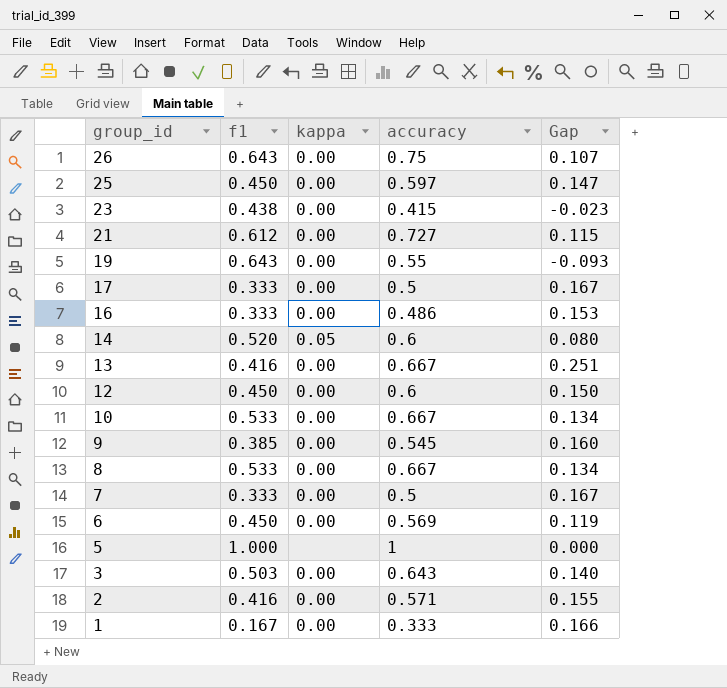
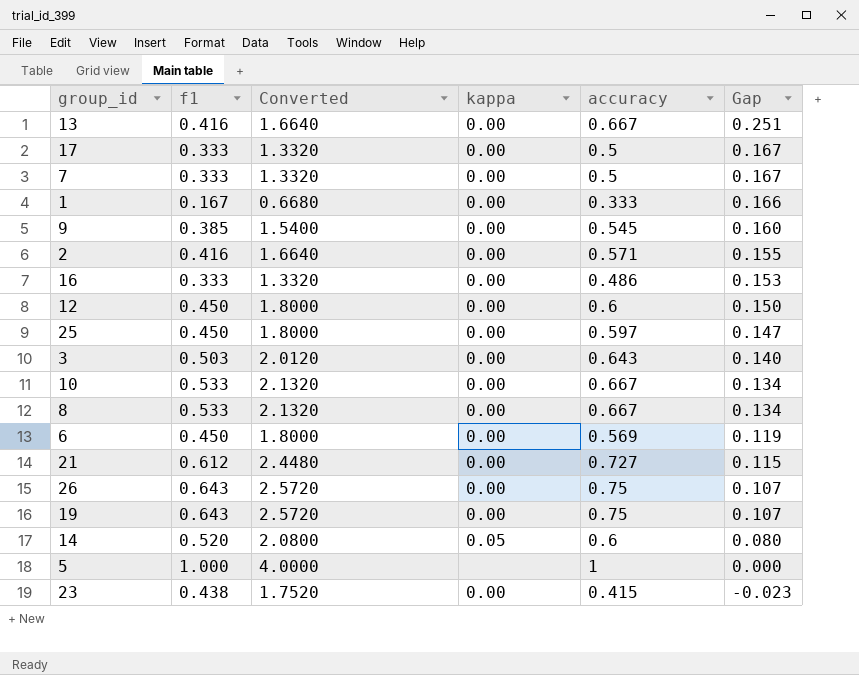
row order: group_id descending -> Gap descending
column Converted | formula: none -> [f1] * 4
19 | accuracy: 0.55 -> 0.75
19 | Gap: -0.093 -> 0.107

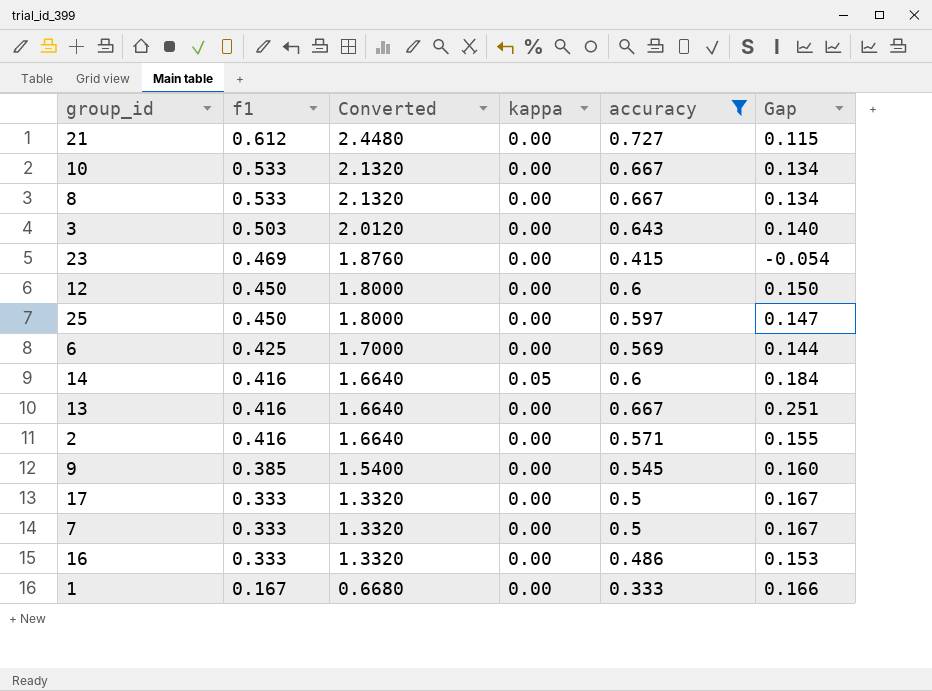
filter: none -> accuracy <= 0.727
row order: Gap descending -> f1 descending
23 | f1: 0.438 -> 0.469
23 | Converted: 1.7520 -> 1.8760
23 | Gap: -0.023 -> -0.054
6 | f1: 0.450 -> 0.425
6 | Converted: 1.8000 -> 1.7000
6 | Gap: 0.119 -> 0.144
14 | f1: 0.520 -> 0.416
14 | Converted: 2.0800 -> 1.6640
14 | Gap: 0.080 -> 0.184

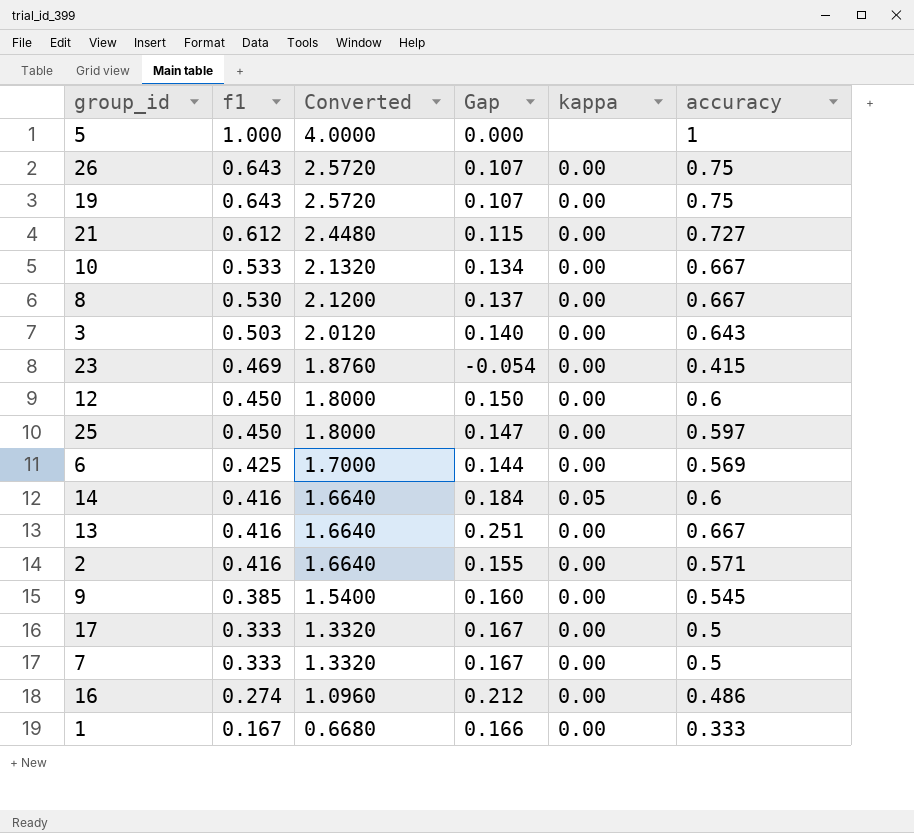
filter: accuracy <= 0.727 -> none
column Gap | position: 6 -> 4
8 | f1: 0.533 -> 0.530
8 | Converted: 2.1320 -> 2.1200
8 | Gap: 0.134 -> 0.137
16 | f1: 0.333 -> 0.274
16 | Converted: 1.3320 -> 1.0960
16 | Gap: 0.153 -> 0.212

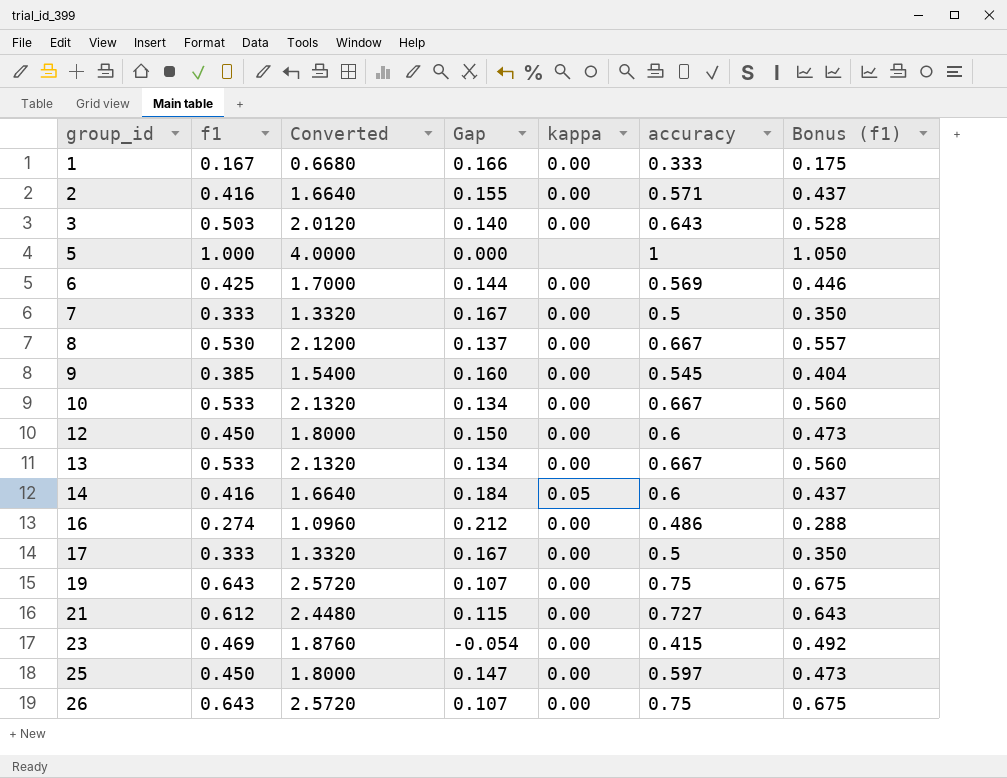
row order: f1 descending -> group_id ascending
column Bonus (f1) | formula: none -> [f1] * 1.05
13 | f1: 0.416 -> 0.533
13 | Converted: 1.6640 -> 2.1320
13 | Gap: 0.251 -> 0.134

